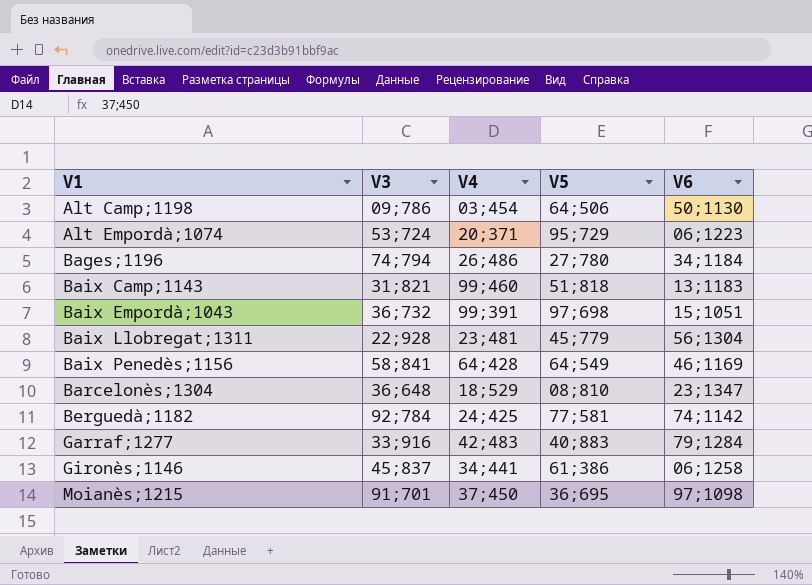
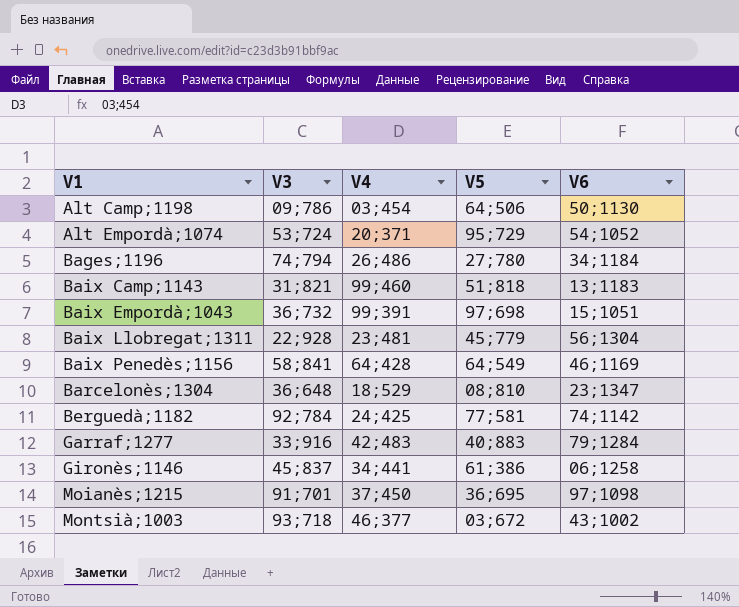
Alt Empordà;1074 | V6: 06;1223 -> 54;1052
row Montsià;1003: none -> 93;718 | 46;377 | 03;672 | 43;1002

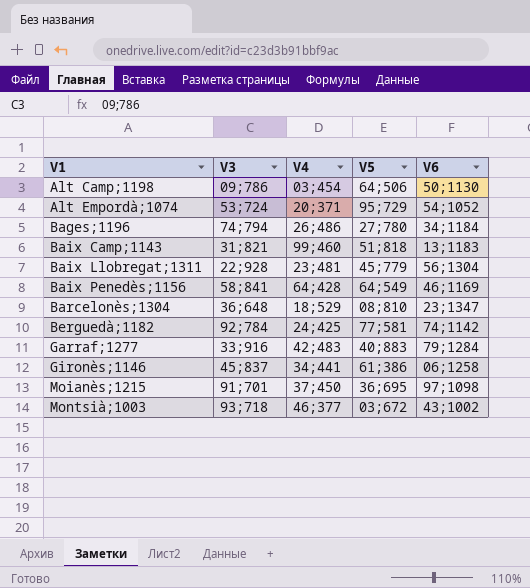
row Baix Empordà;1043: 36;732 | 99;391 | 97;698 | 15;1051 -> none

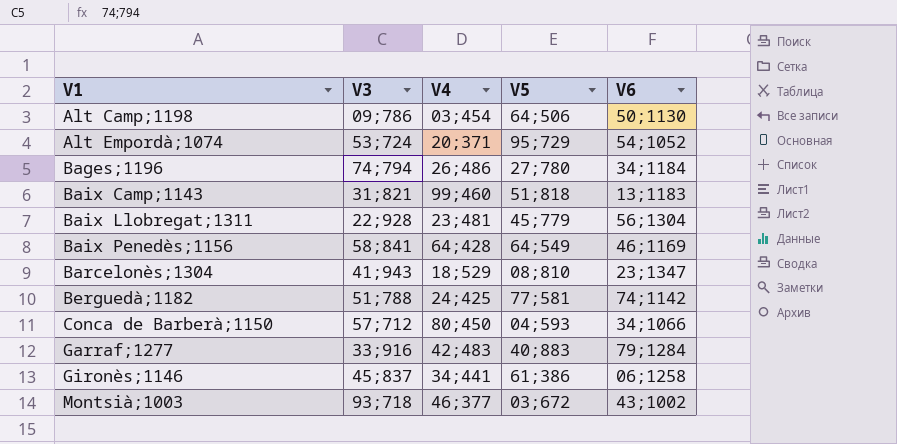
row Moianès;1215: 91;701 | 37;450 | 36;695 | 97;1098 -> none
Barcelonès;1304 | V3: 36;648 -> 41;943
Berguedà;1182 | V3: 92;784 -> 51;788
row Conca de Barberà;1150: none -> 57;712 | 80;450 | 04;593 | 34;1066

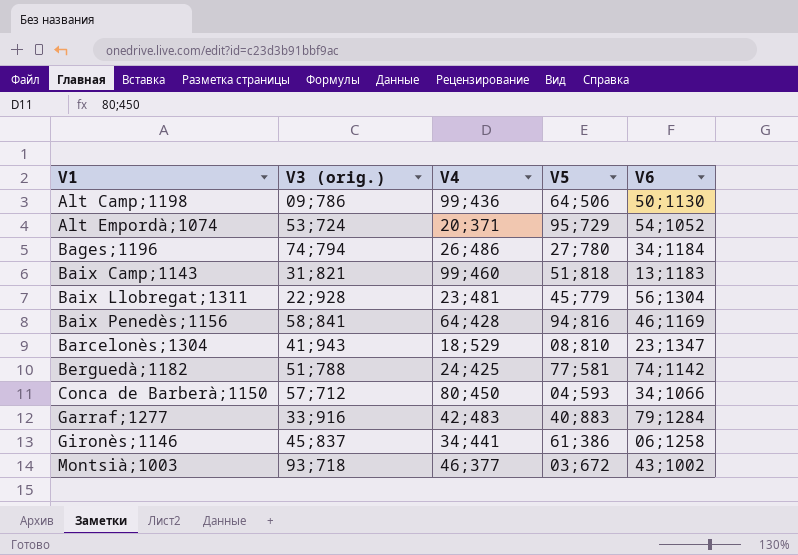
column name: V3 -> V3 (orig.)
Alt Camp;1198 | V4: 03;454 -> 99;436
Baix Penedès;1156 | V5: 64;549 -> 94;816

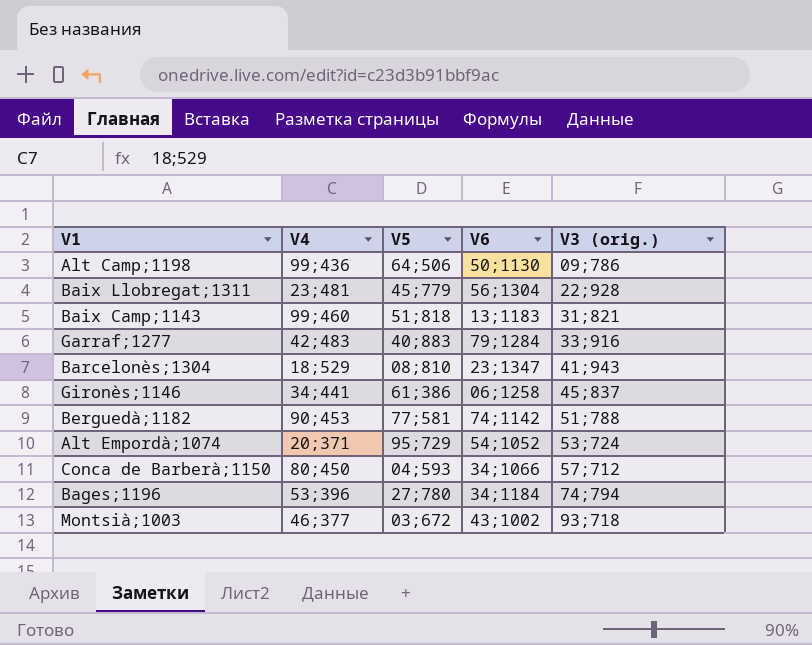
row order: V1 ascending -> V3 (orig.) ascending
column V3 (orig.) | position: 2 -> 5
row Baix Penedès;1156: 58;841 | 64;428 | 94;816 | 46;1169 -> none
Berguedà;1182 | V4: 24;425 -> 90;453
Bages;1196 | V4: 26;486 -> 53;396

